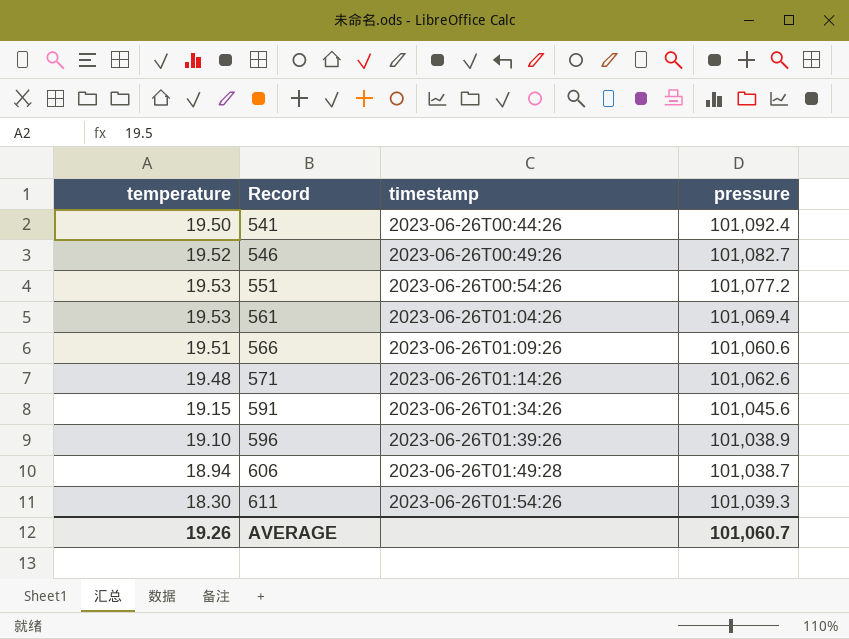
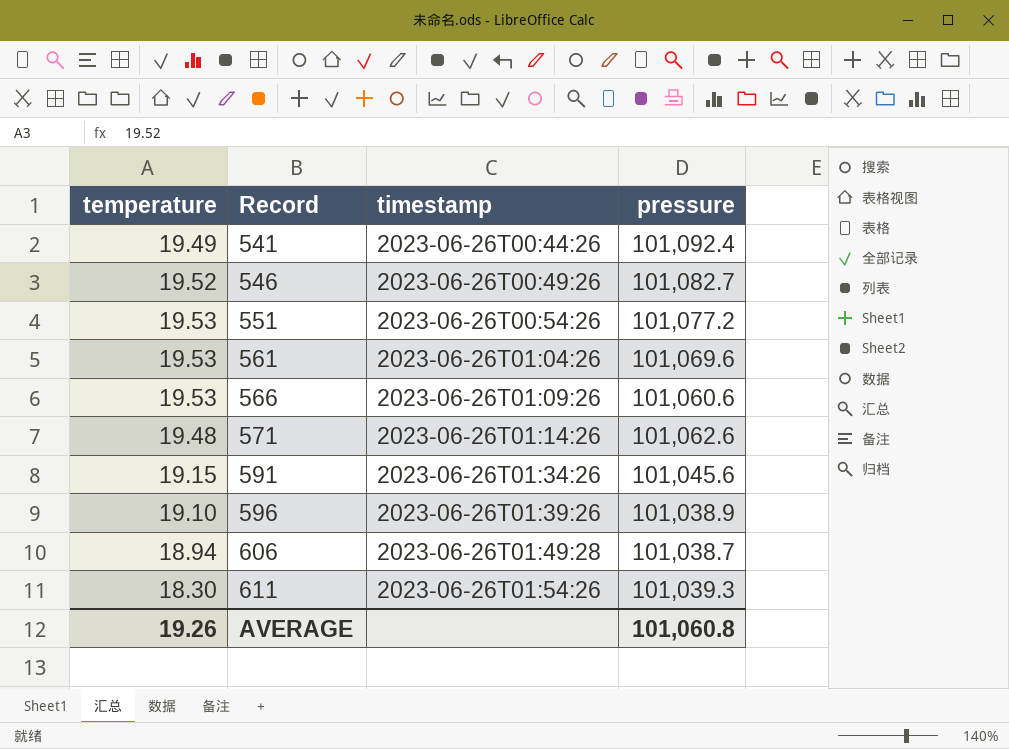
541 | temperature: 19.50 -> 19.49
561 | pressure: 101,069.4 -> 101,069.6
566 | temperature: 19.51 -> 19.53
AVERAGE | pressure: 101,060.7 -> 101,060.8

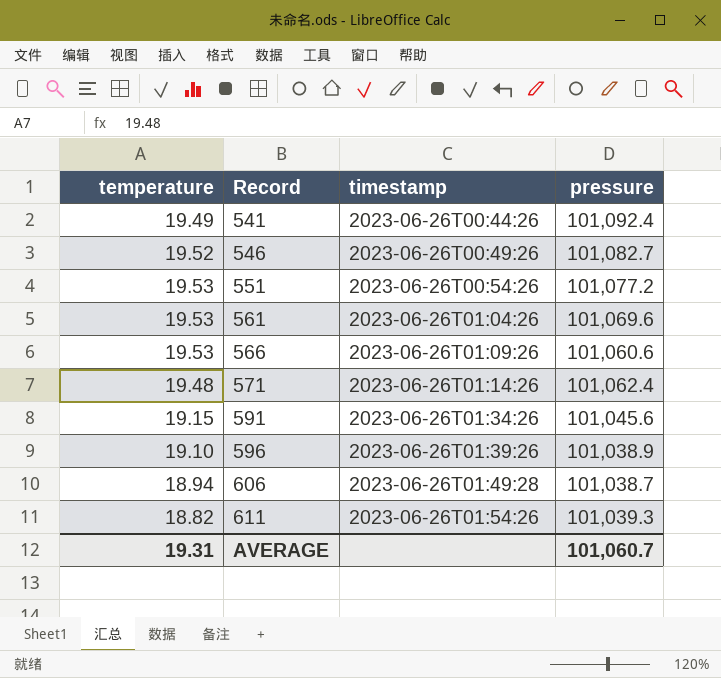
571 | pressure: 101,062.6 -> 101,062.4
611 | temperature: 18.30 -> 18.82
AVERAGE | temperature: 19.26 -> 19.31
AVERAGE | pressure: 101,060.8 -> 101,060.7

